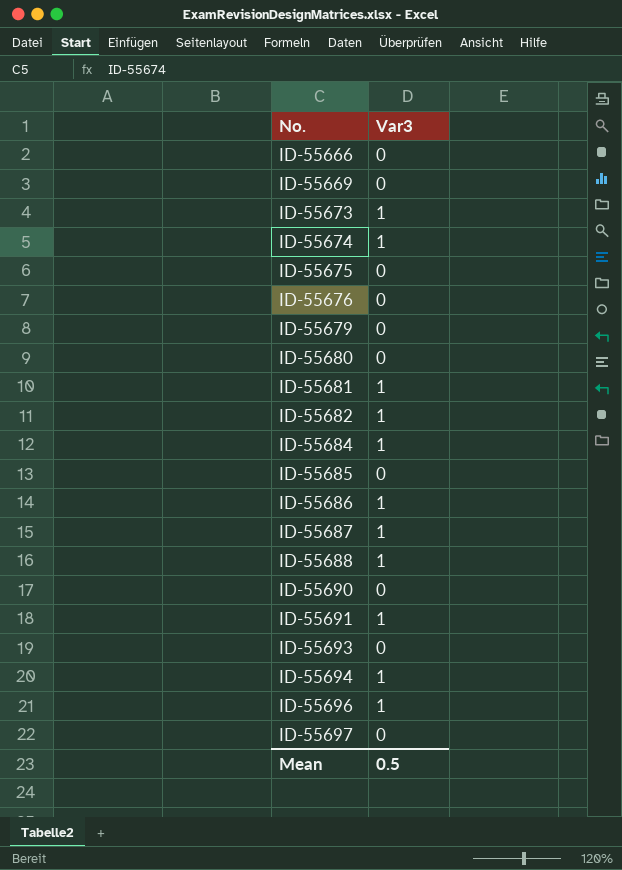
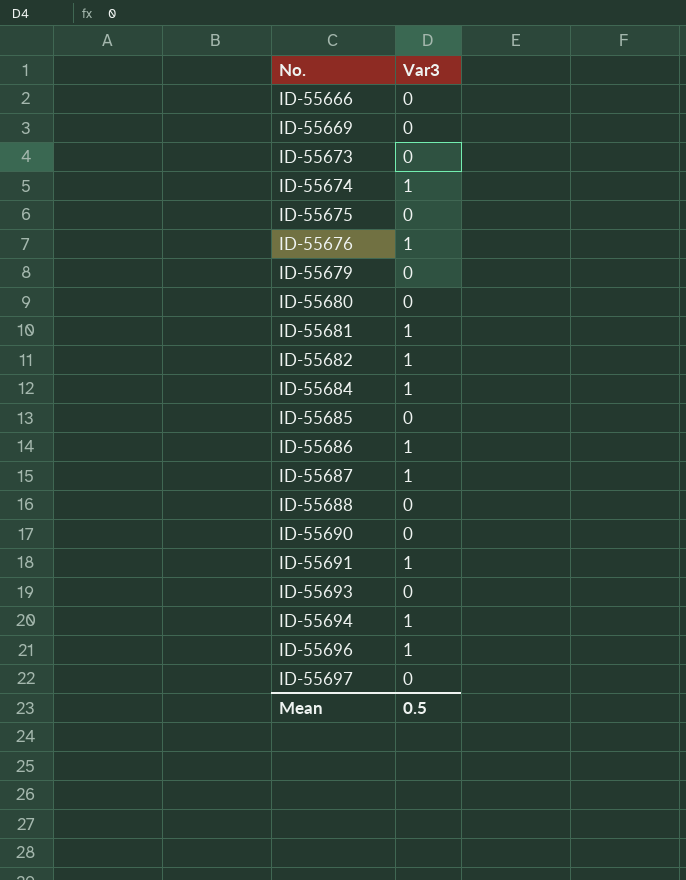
ID-55673 | Var3: 1 -> 0
ID-55676 | Var3: 0 -> 1
ID-55688 | Var3: 1 -> 0

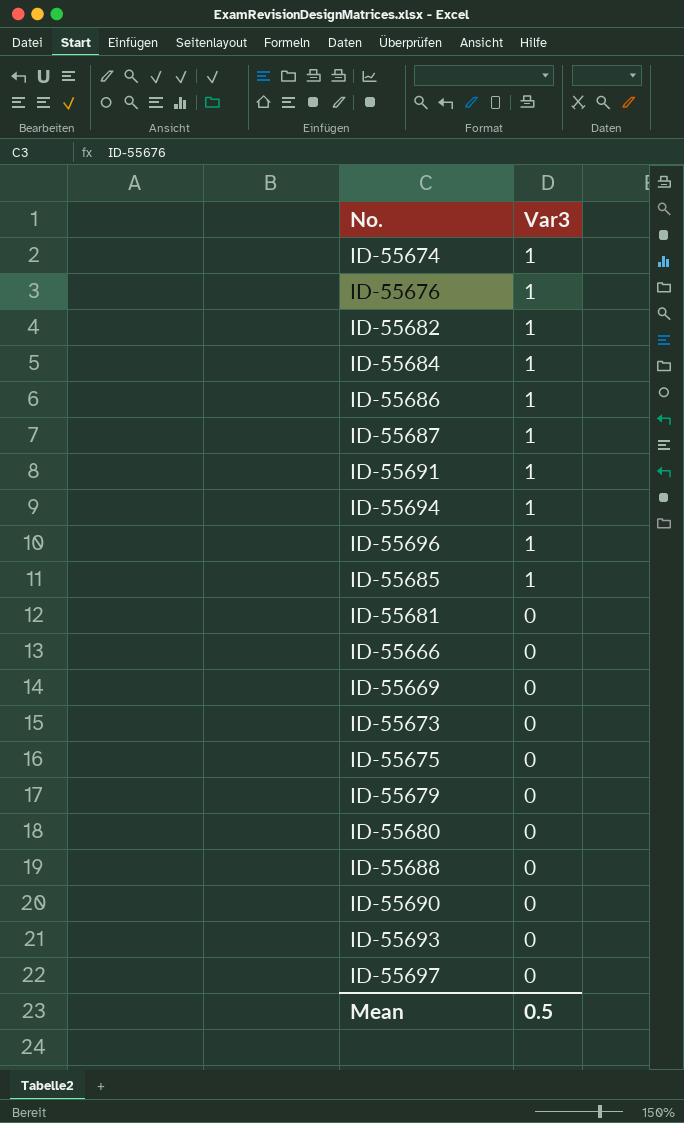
row order: No. ascending -> Var3 descending
ID-55685 | Var3: 0 -> 1
ID-55681 | Var3: 1 -> 0

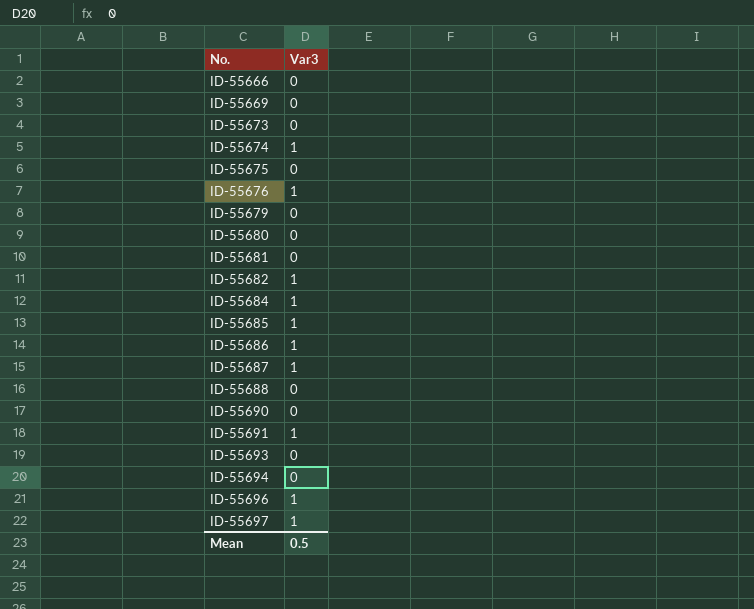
row order: Var3 descending -> No. ascending
ID-55694 | Var3: 1 -> 0
ID-55697 | Var3: 0 -> 1

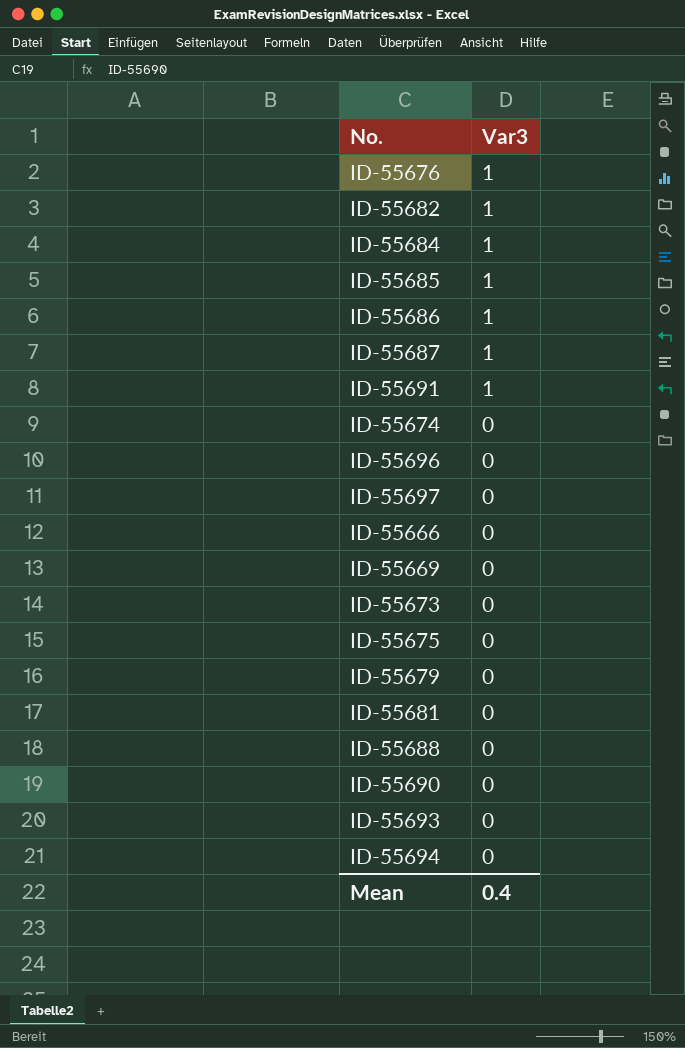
row order: No. ascending -> Var3 descending
row ID-55680: 0 -> none
ID-55674 | Var3: 1 -> 0
ID-55696 | Var3: 1 -> 0
ID-55697 | Var3: 1 -> 0
Mean | Var3: 0.5 -> 0.4

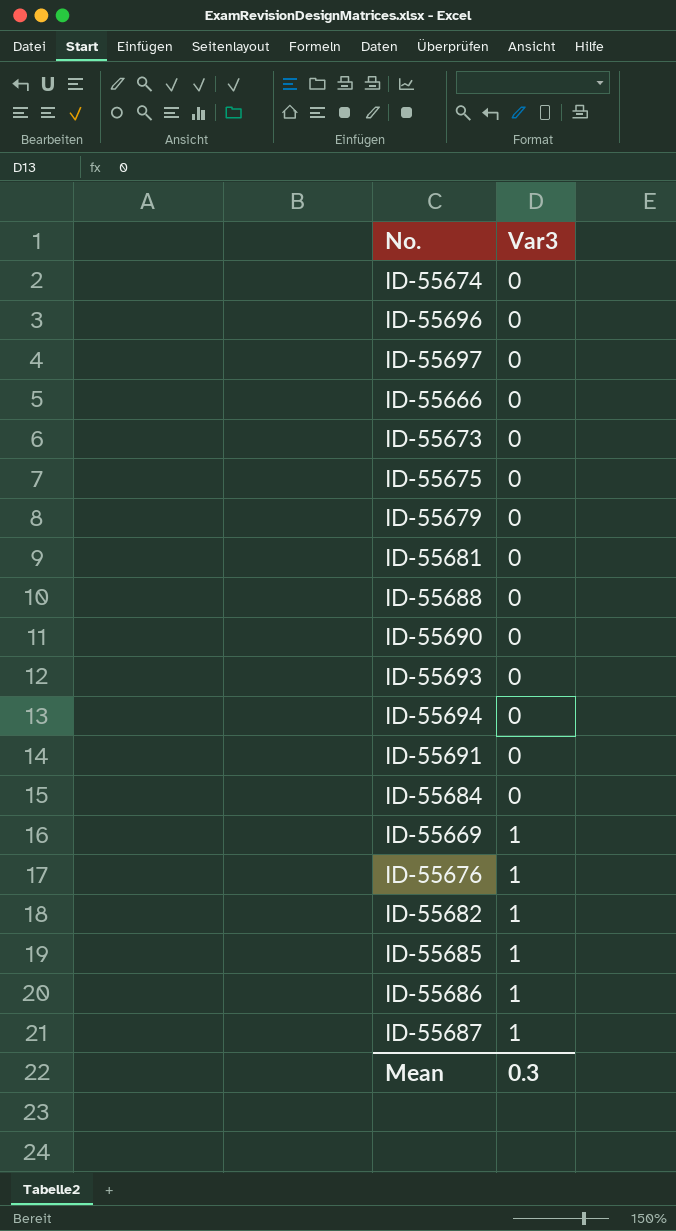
row order: Var3 descending -> Var3 ascending
ID-55691 | Var3: 1 -> 0
ID-55684 | Var3: 1 -> 0
ID-55669 | Var3: 0 -> 1
Mean | Var3: 0.4 -> 0.3

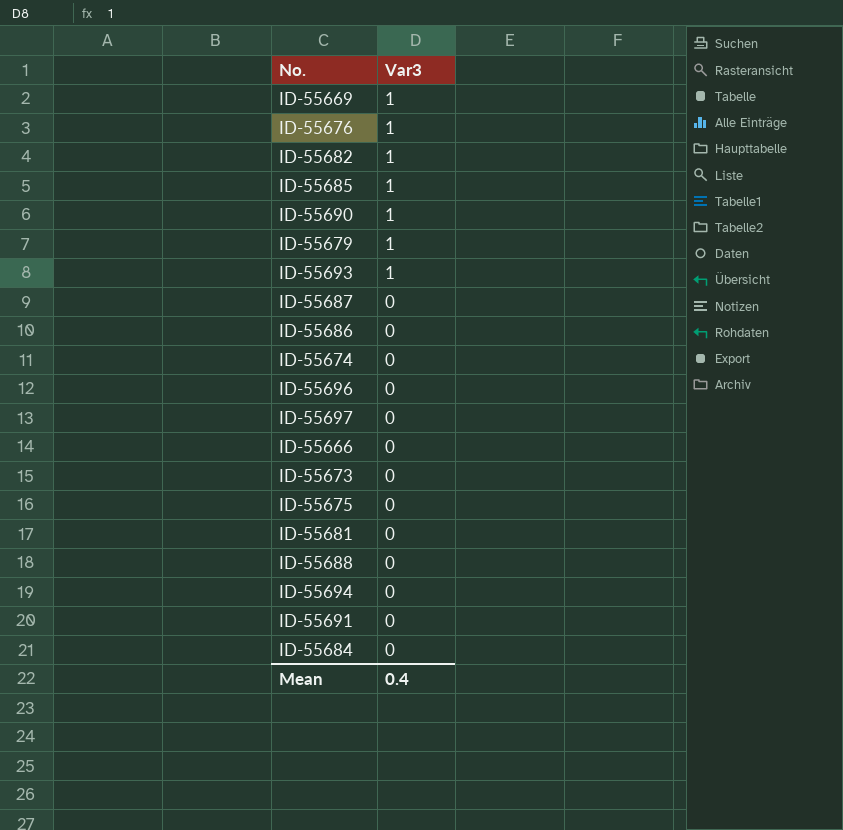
row order: Var3 ascending -> Var3 descending
ID-55690 | Var3: 0 -> 1
ID-55679 | Var3: 0 -> 1
ID-55693 | Var3: 0 -> 1
ID-55687 | Var3: 1 -> 0
ID-55686 | Var3: 1 -> 0
Mean | Var3: 0.3 -> 0.4

